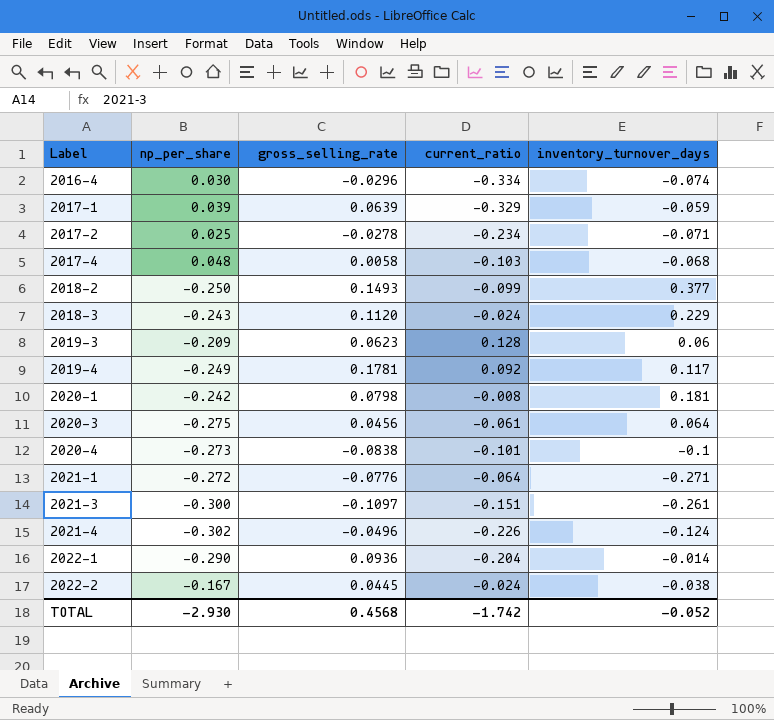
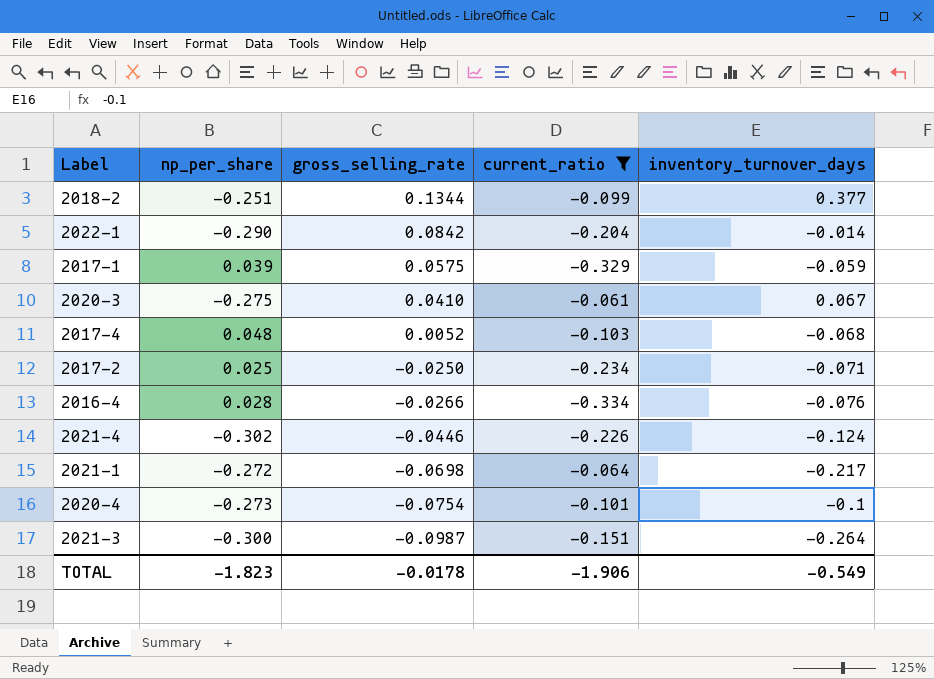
filter: none -> current_ratio <= -0.061
row order: Label ascending -> gross_selling_rate descending
2018-2 | np_per_share: -0.250 -> -0.251
2018-2 | gross_selling_rate: 0.1493 -> 0.1344
2022-1 | gross_selling_rate: 0.0936 -> 0.0842
2017-1 | gross_selling_rate: 0.0639 -> 0.0575
2020-3 | gross_selling_rate: 0.0456 -> 0.0410
2020-3 | inventory_turnover_days: 0.064 -> 0.067
2017-4 | gross_selling_rate: 0.0058 -> 0.0052
2017-2 | gross_selling_rate: -0.0278 -> -0.0250
2016-4 | np_per_share: 0.030 -> 0.028
2016-4 | gross_selling_rate: -0.0296 -> -0.0266
2016-4 | inventory_turnover_days: -0.074 -> -0.076
2021-4 | gross_selling_rate: -0.0496 -> -0.0446
2021-1 | gross_selling_rate: -0.0776 -> -0.0698
2021-1 | inventory_turnover_days: -0.271 -> -0.217
2020-4 | gross_selling_rate: -0.0838 -> -0.0754
2021-3 | gross_selling_rate: -0.1097 -> -0.0987
2021-3 | inventory_turnover_days: -0.261 -> -0.264
TOTAL | np_per_share: -2.930 -> -1.823
TOTAL | gross_selling_rate: 0.4568 -> -0.0178
TOTAL | current_ratio: -1.742 -> -1.906
TOTAL | inventory_turnover_days: -0.052 -> -0.549

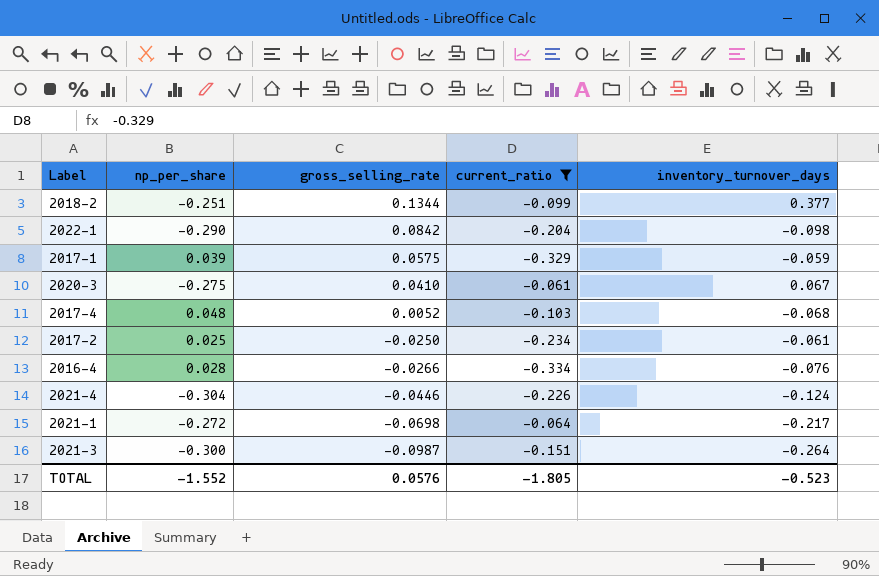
row 2020-4: -0.273 | -0.0754 | -0.101 | -0.1 -> none
2022-1 | inventory_turnover_days: -0.014 -> -0.098
2017-2 | inventory_turnover_days: -0.071 -> -0.061
2021-4 | np_per_share: -0.302 -> -0.304
TOTAL | np_per_share: -1.823 -> -1.552
TOTAL | gross_selling_rate: -0.0178 -> 0.0576
TOTAL | current_ratio: -1.906 -> -1.805
TOTAL | inventory_turnover_days: -0.549 -> -0.523

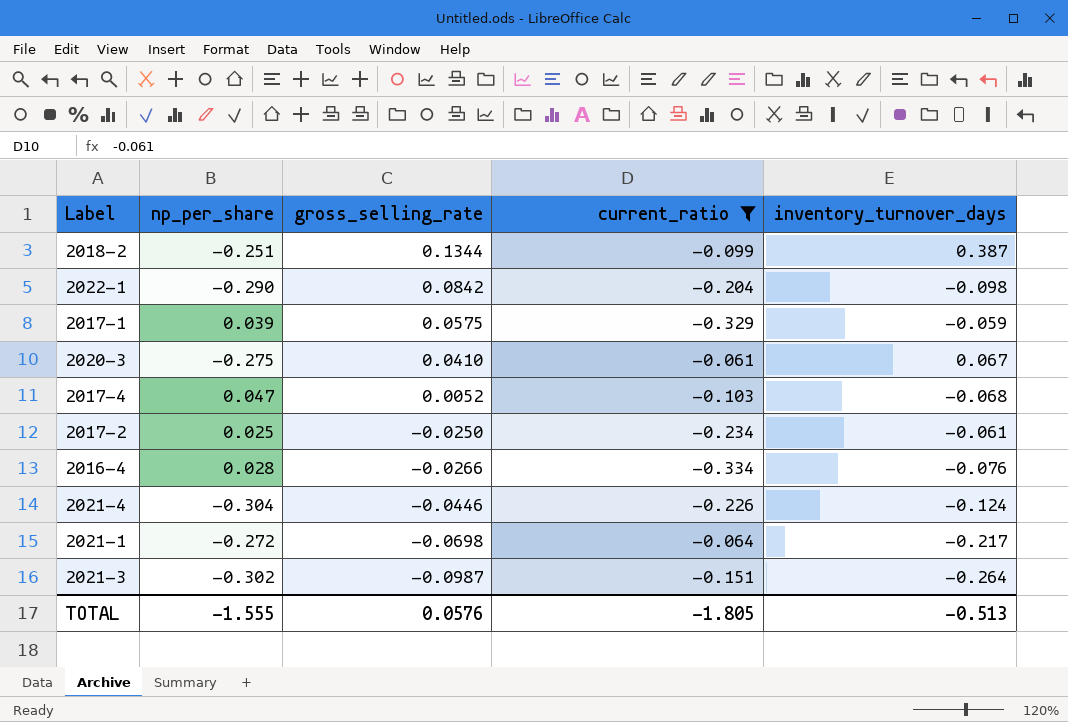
2018-2 | inventory_turnover_days: 0.377 -> 0.387
2017-4 | np_per_share: 0.048 -> 0.047
2021-3 | np_per_share: -0.300 -> -0.302
TOTAL | np_per_share: -1.552 -> -1.555
TOTAL | inventory_turnover_days: -0.523 -> -0.513

